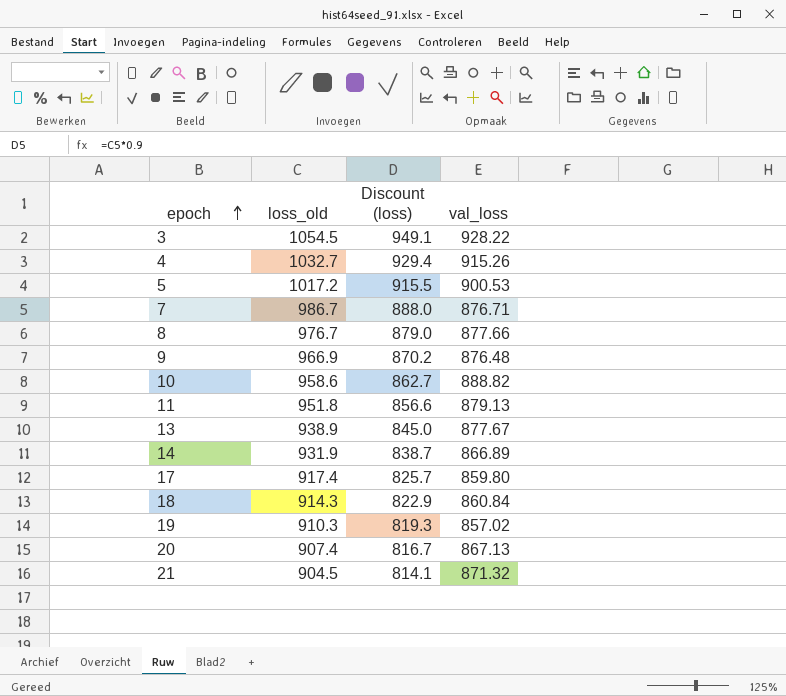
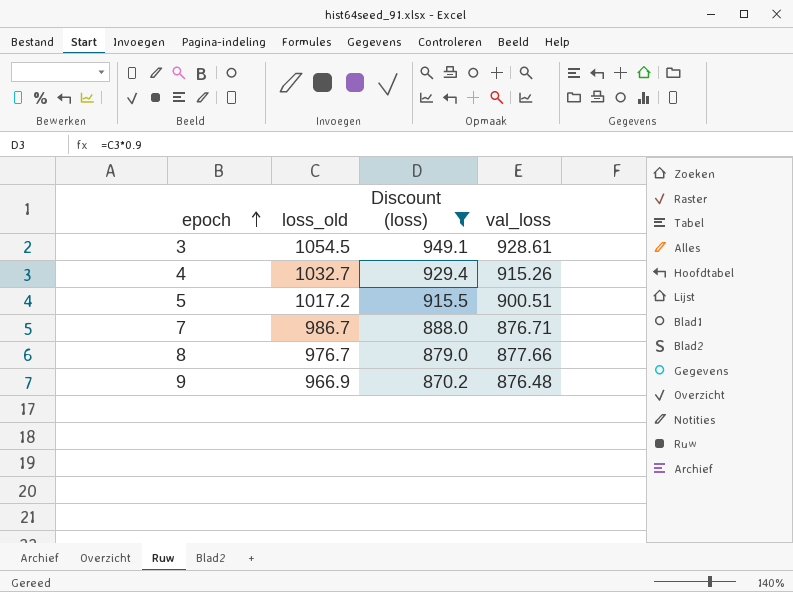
filter: none -> Discount (loss) >= 870.2
3 | val_loss: 928.22 -> 928.61
5 | val_loss: 900.53 -> 900.51

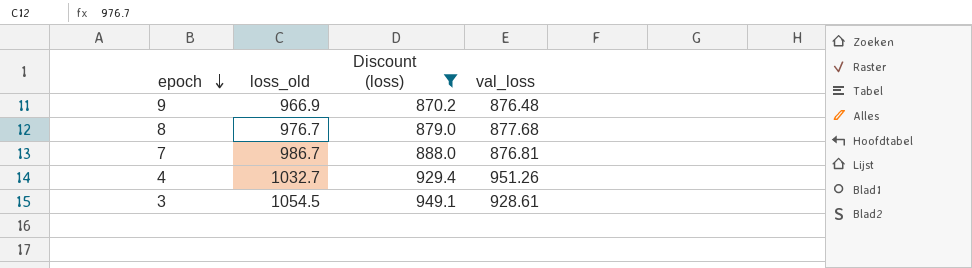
row order: epoch ascending -> epoch descending
row 5: 1017.2 | 915.5 | 900.51 -> none
8 | val_loss: 877.66 -> 877.68
7 | val_loss: 876.71 -> 876.81
4 | val_loss: 915.26 -> 951.26

